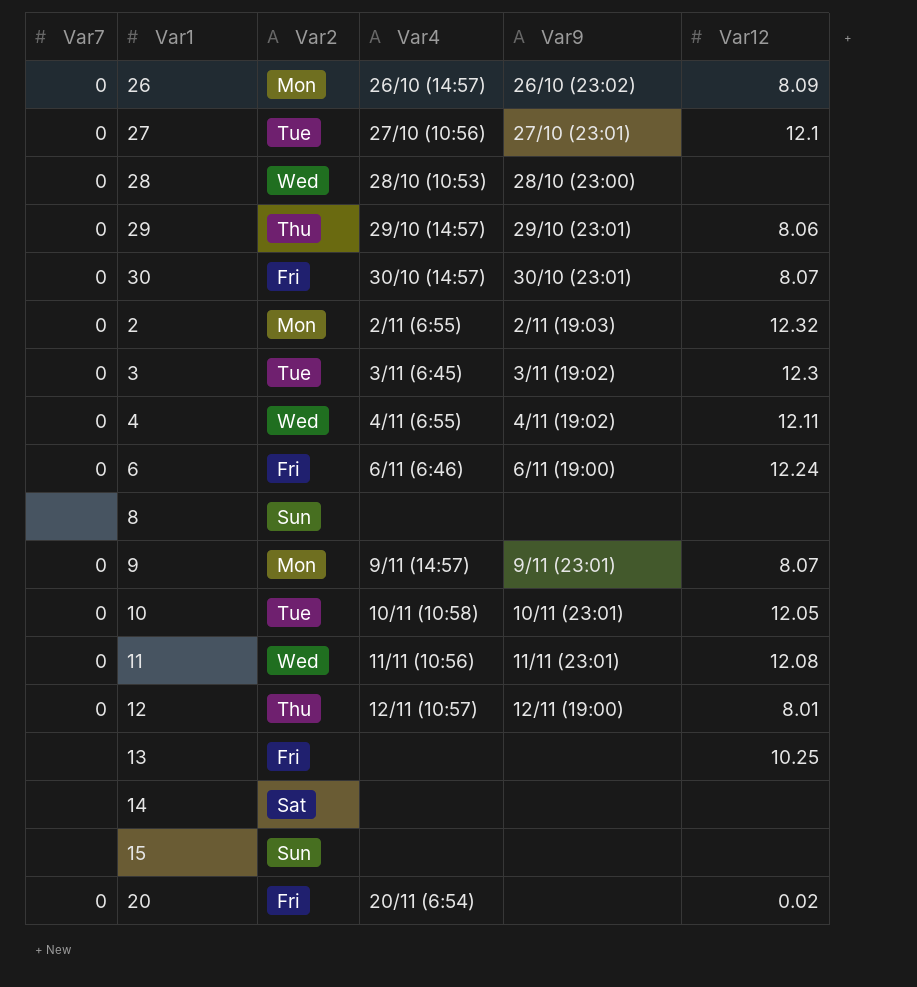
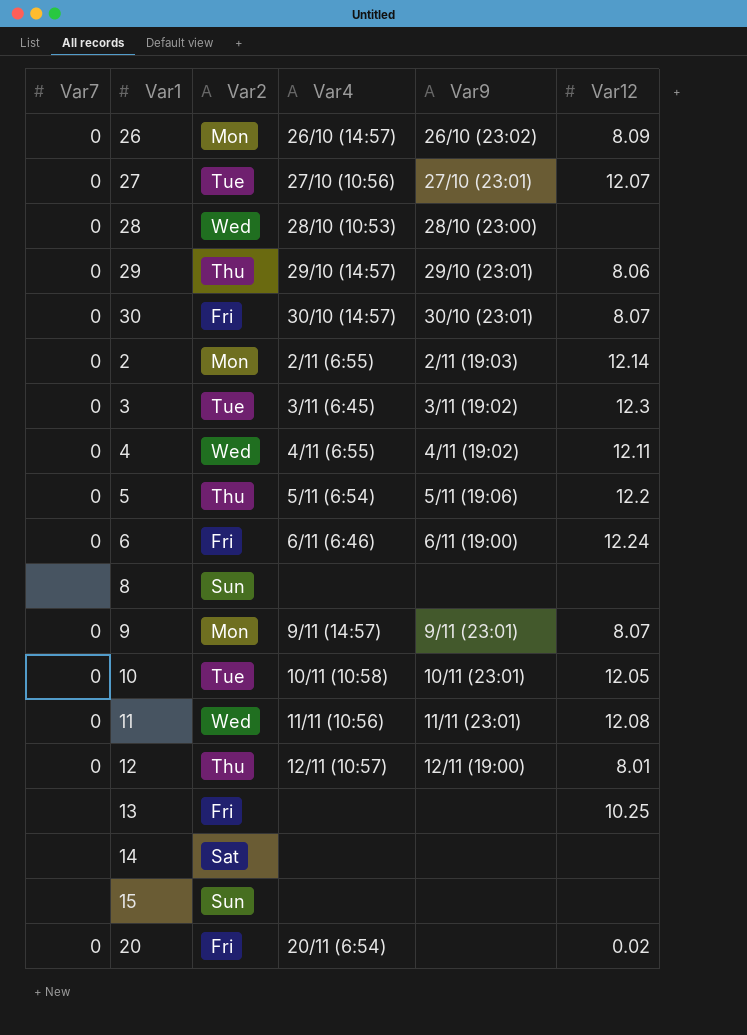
27 | Var12: 12.1 -> 12.07
2 | Var12: 12.32 -> 12.14
row 5: none -> 0 | Thu | 5/11 (6:54) | 5/11 (19:06) | 12.2

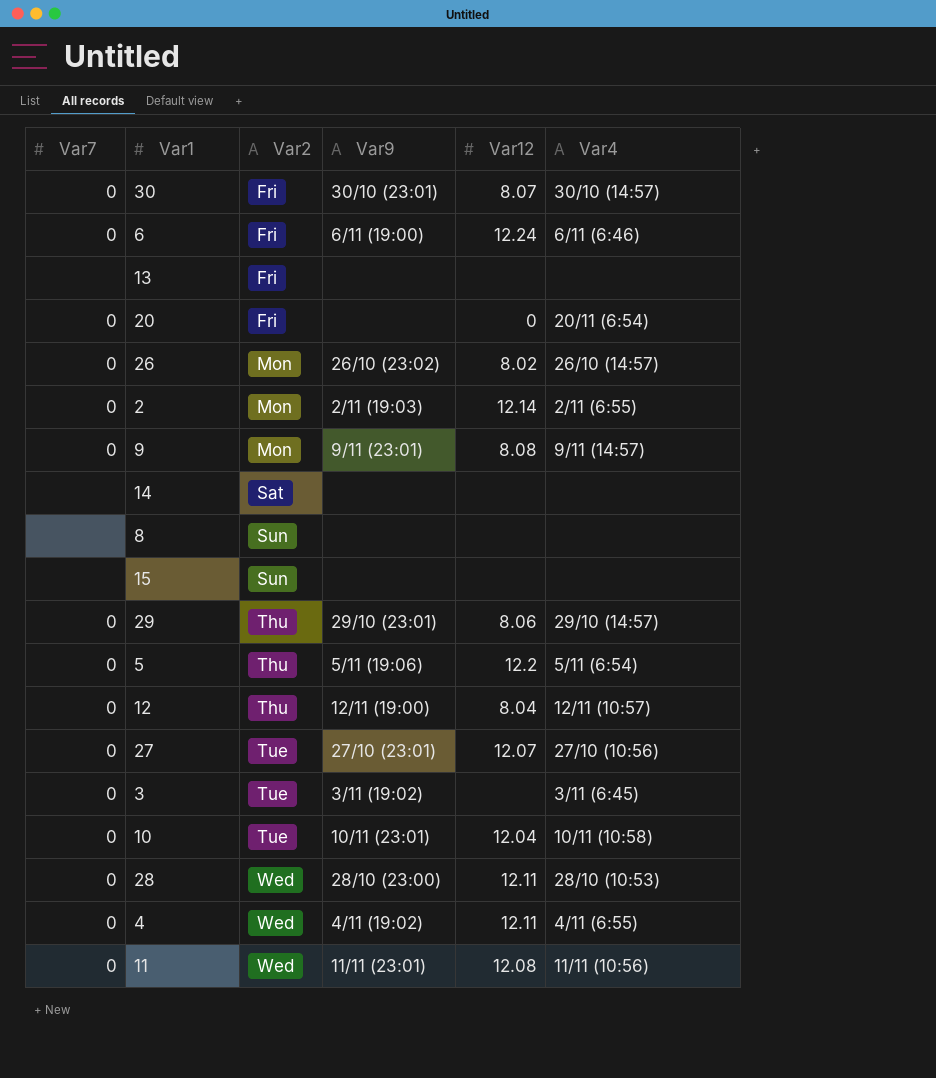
row order: none -> Var2 ascending
column Var4 | position: 4 -> 6
13 | Var12: 10.25 -> none
20 | Var12: 0.02 -> 0
26 | Var12: 8.09 -> 8.02
9 | Var12: 8.07 -> 8.08
12 | Var12: 8.01 -> 8.04
3 | Var12: 12.3 -> none
10 | Var12: 12.05 -> 12.04
28 | Var12: none -> 12.11

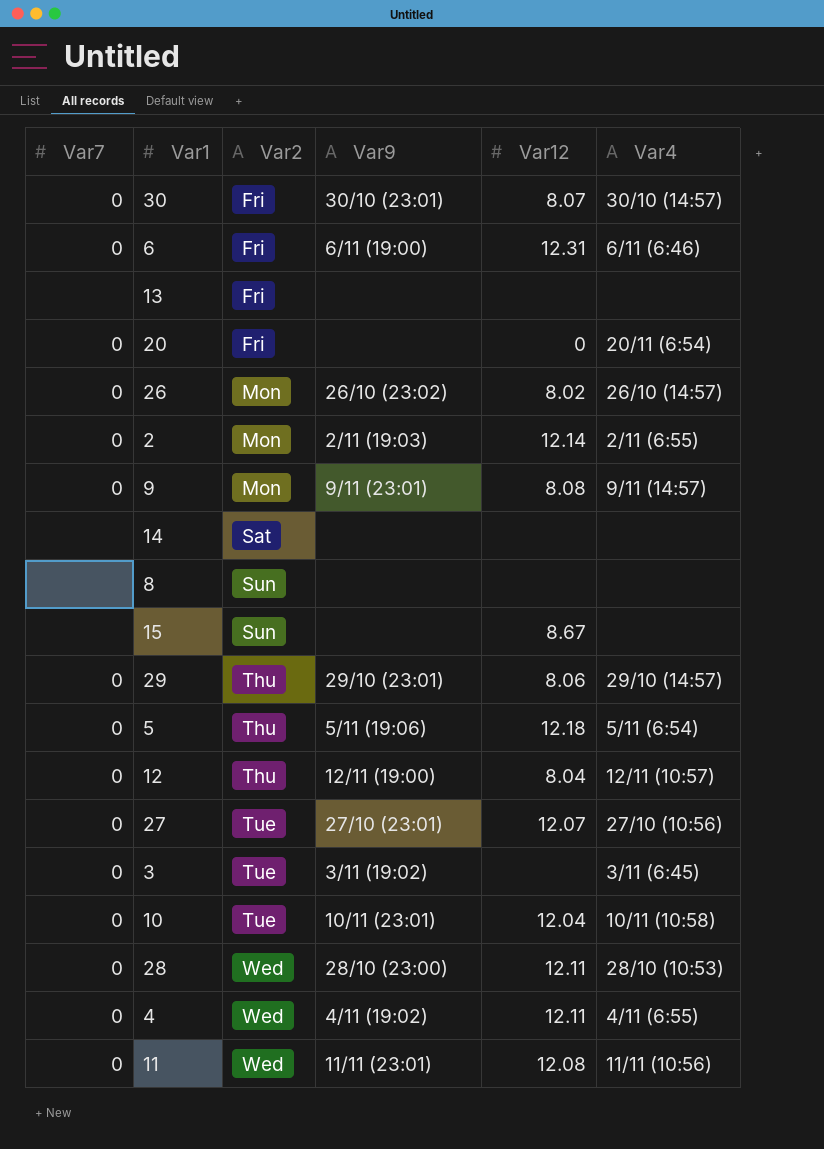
6 | Var12: 12.24 -> 12.31
15 | Var12: none -> 8.67
5 | Var12: 12.2 -> 12.18

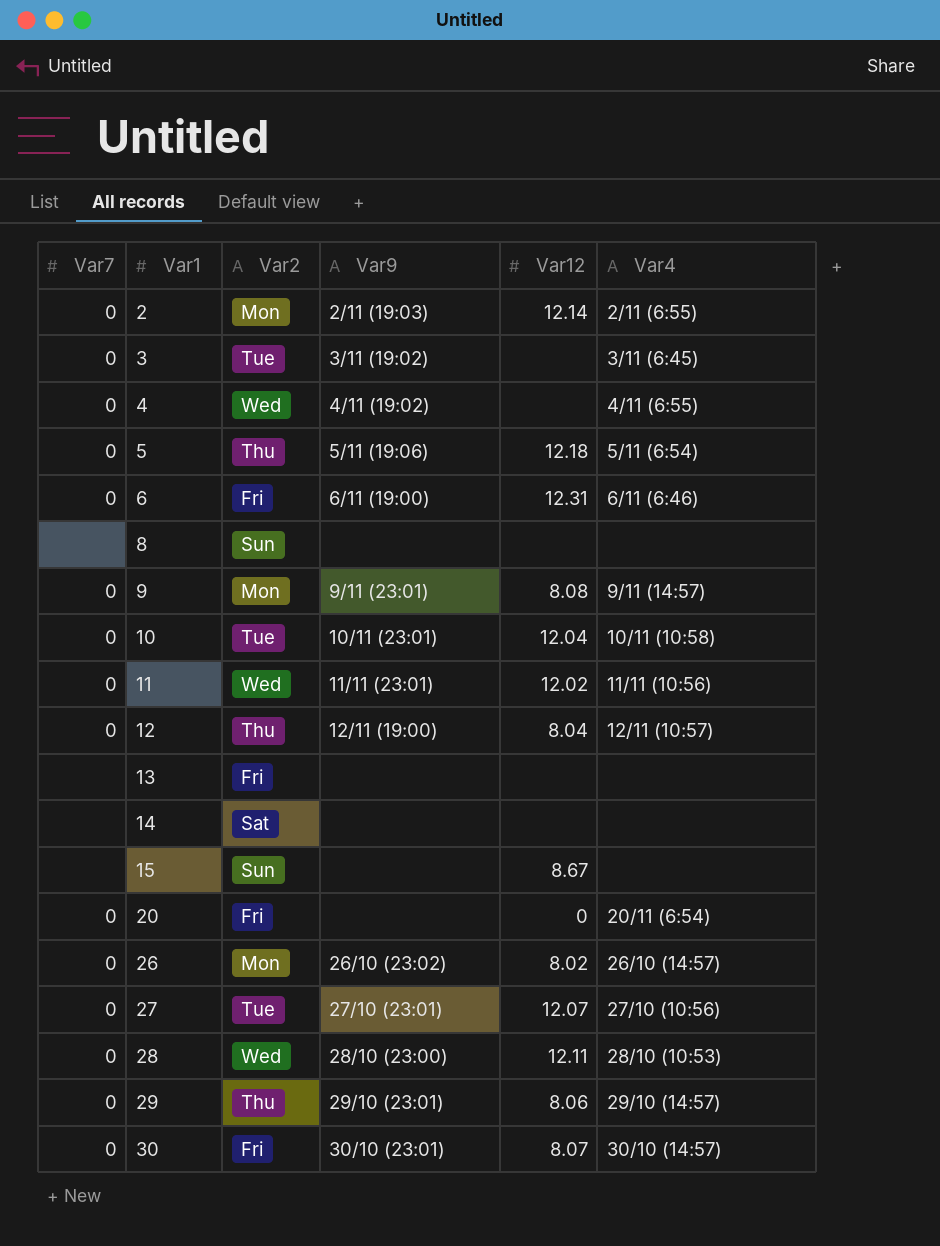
row order: Var2 ascending -> Var1 ascending
4 | Var12: 12.11 -> none
11 | Var12: 12.08 -> 12.02

